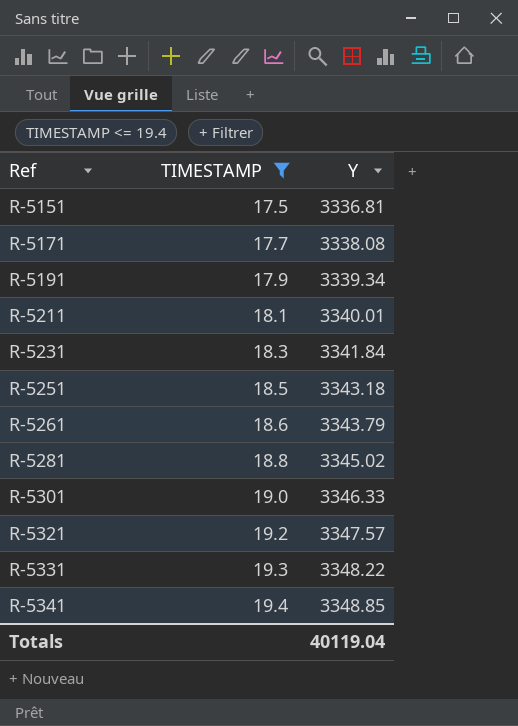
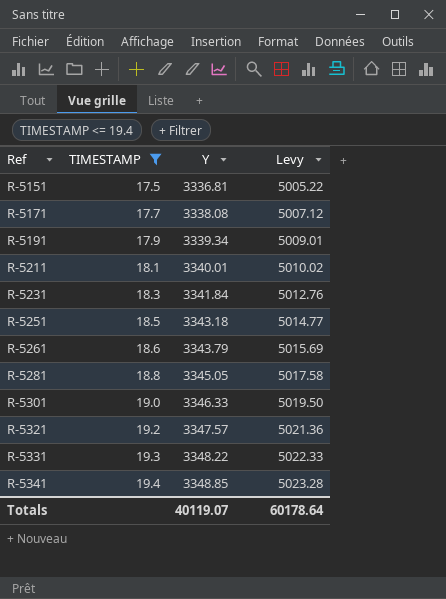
column Levy | formula: none -> [Y] * 1.5
R-5281 | Y: 3345.02 -> 3345.05
Totals | Y: 40119.04 -> 40119.07

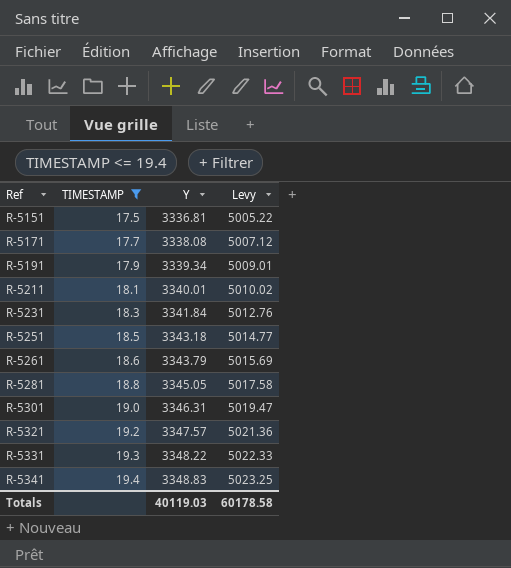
R-5301 | Y: 3346.33 -> 3346.31
R-5301 | Levy: 5019.50 -> 5019.47
R-5341 | Y: 3348.85 -> 3348.83
R-5341 | Levy: 5023.28 -> 5023.25
Totals | Y: 40119.07 -> 40119.03
Totals | Levy: 60178.64 -> 60178.58

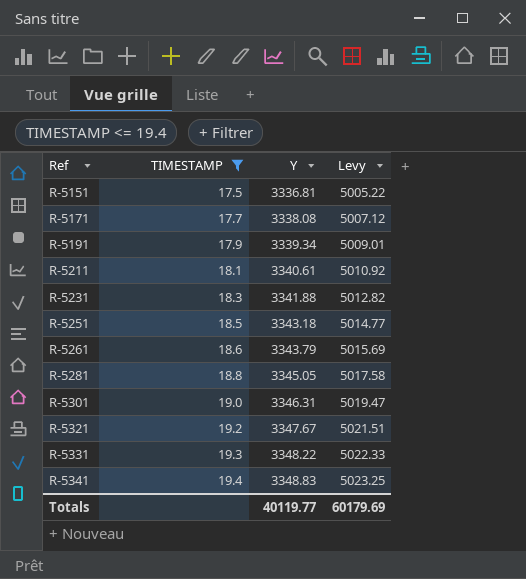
R-5211 | Y: 3340.01 -> 3340.61
R-5211 | Levy: 5010.02 -> 5010.92
R-5231 | Y: 3341.84 -> 3341.88
R-5231 | Levy: 5012.76 -> 5012.82
R-5321 | Y: 3347.57 -> 3347.67
R-5321 | Levy: 5021.36 -> 5021.51
Totals | Y: 40119.03 -> 40119.77
Totals | Levy: 60178.58 -> 60179.69

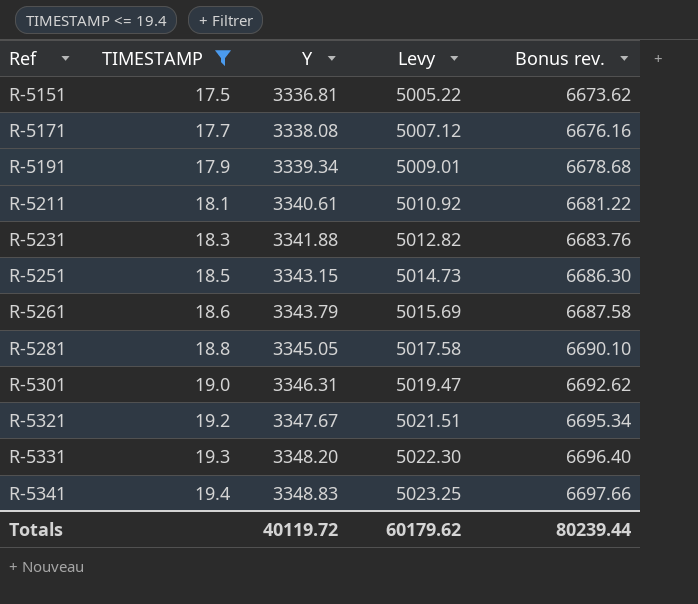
column Bonus rev. | formula: none -> [Y] * 2
R-5251 | Y: 3343.18 -> 3343.15
R-5251 | Levy: 5014.77 -> 5014.73
R-5331 | Y: 3348.22 -> 3348.20
R-5331 | Levy: 5022.33 -> 5022.30
Totals | Y: 40119.77 -> 40119.72
Totals | Levy: 60179.69 -> 60179.62

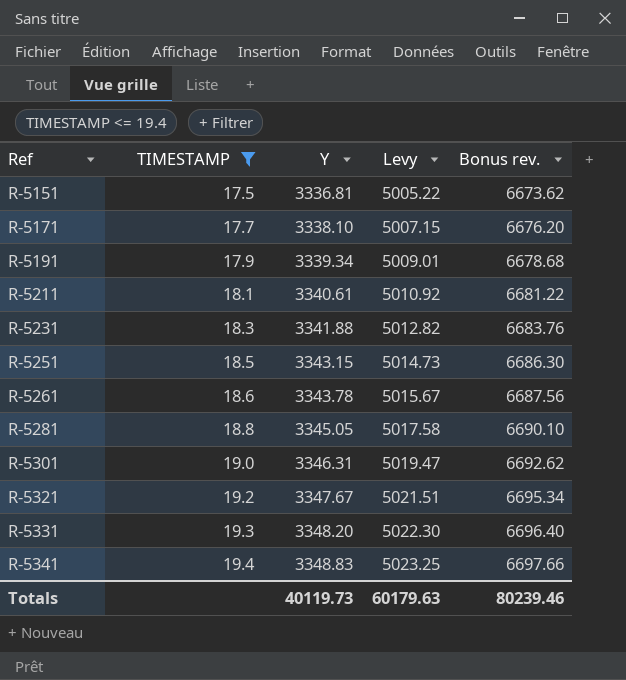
R-5171 | Y: 3338.08 -> 3338.10
R-5171 | Levy: 5007.12 -> 5007.15
R-5171 | Bonus rev.: 6676.16 -> 6676.20
R-5261 | Y: 3343.79 -> 3343.78
R-5261 | Levy: 5015.69 -> 5015.67
R-5261 | Bonus rev.: 6687.58 -> 6687.56
Totals | Y: 40119.72 -> 40119.73
Totals | Levy: 60179.62 -> 60179.63
Totals | Bonus rev.: 80239.44 -> 80239.46

